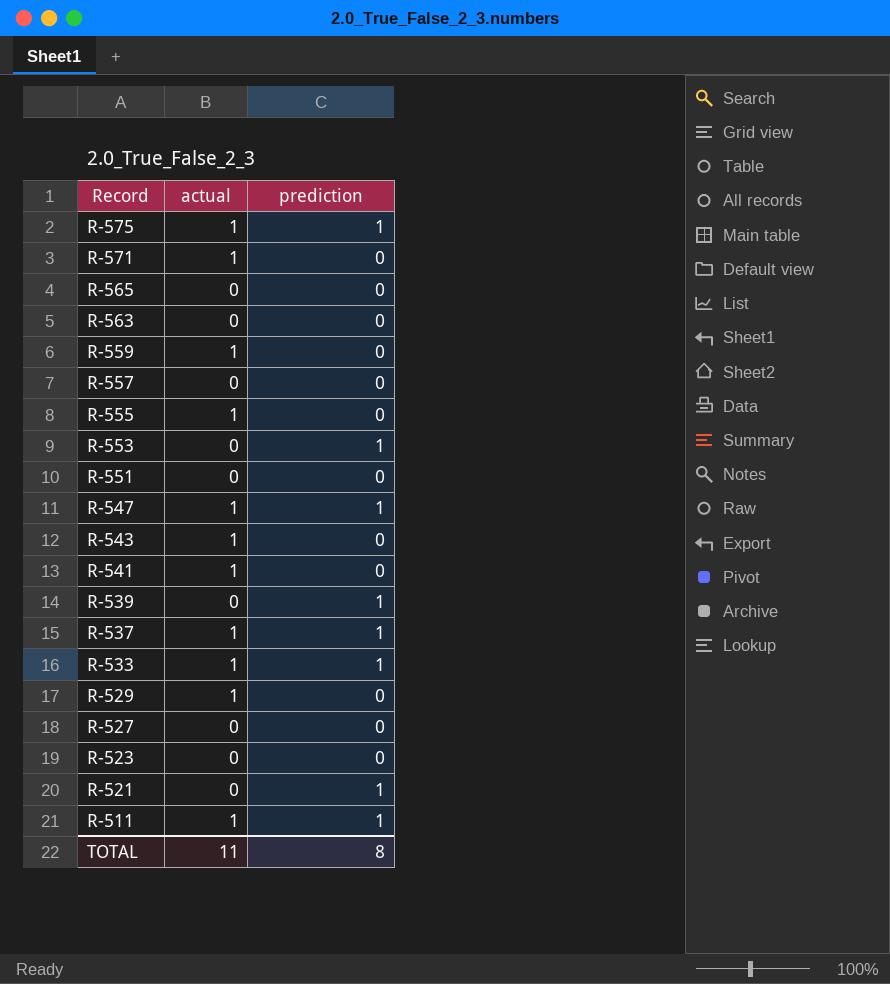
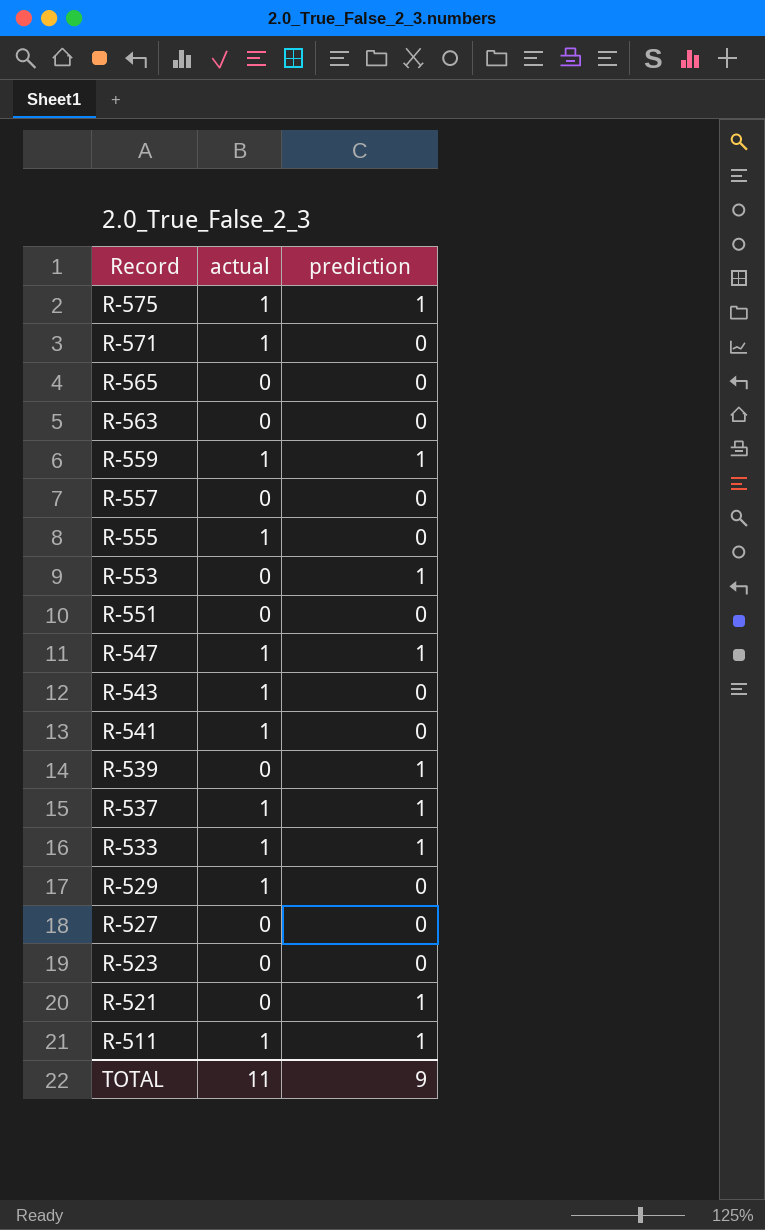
R-559 | prediction: 0 -> 1
TOTAL | prediction: 8 -> 9

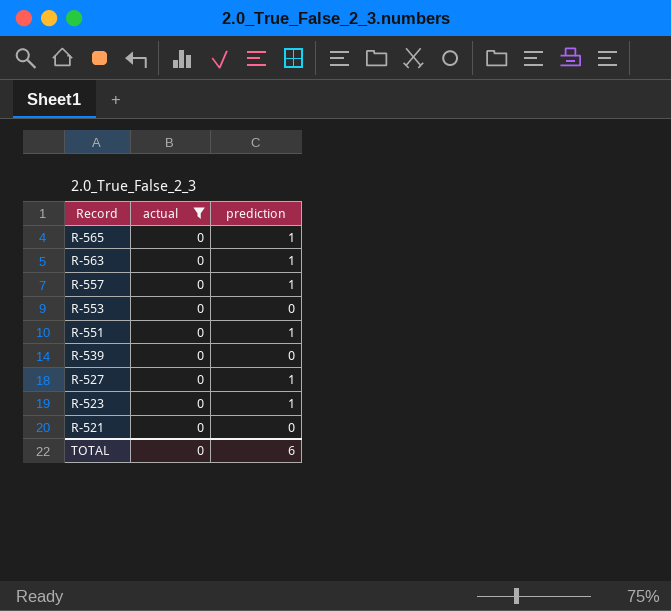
filter: none -> actual = 0
R-565 | prediction: 0 -> 1
R-563 | prediction: 0 -> 1
R-557 | prediction: 0 -> 1
R-553 | prediction: 1 -> 0
R-551 | prediction: 0 -> 1
R-539 | prediction: 1 -> 0
R-527 | prediction: 0 -> 1
R-523 | prediction: 0 -> 1
R-521 | prediction: 1 -> 0
TOTAL | actual: 11 -> 0
TOTAL | prediction: 9 -> 6

